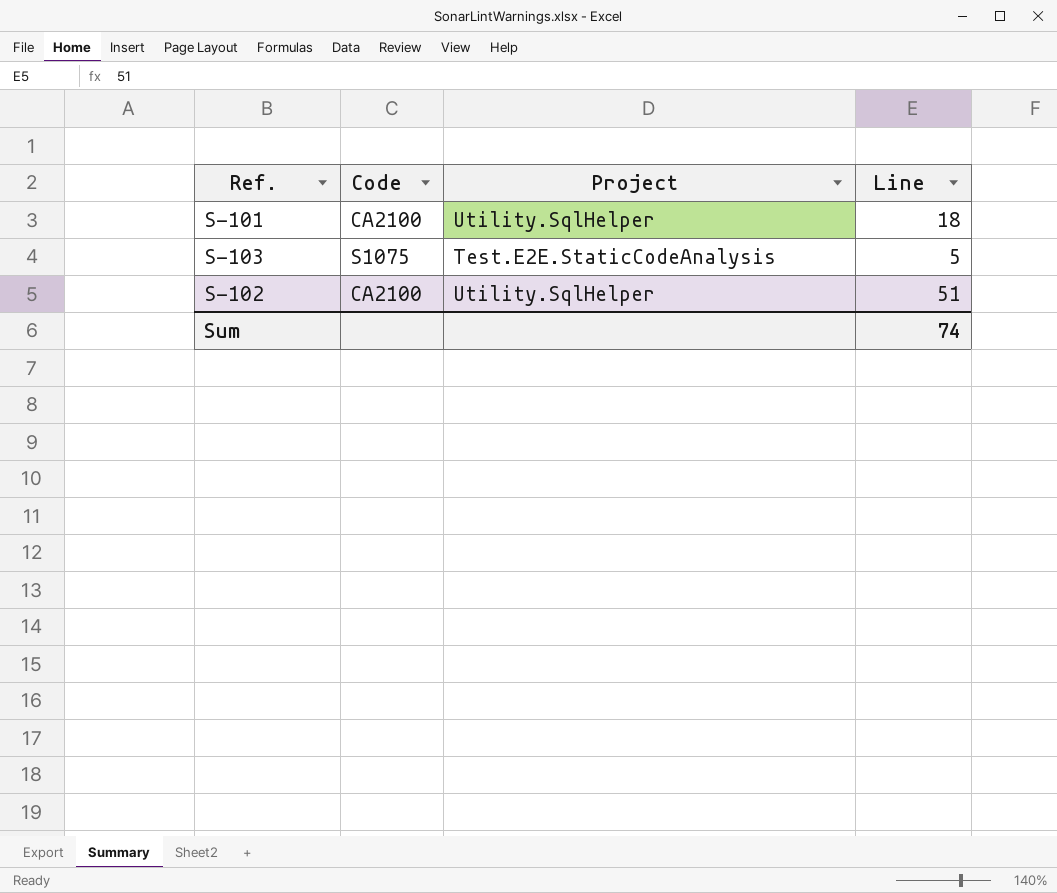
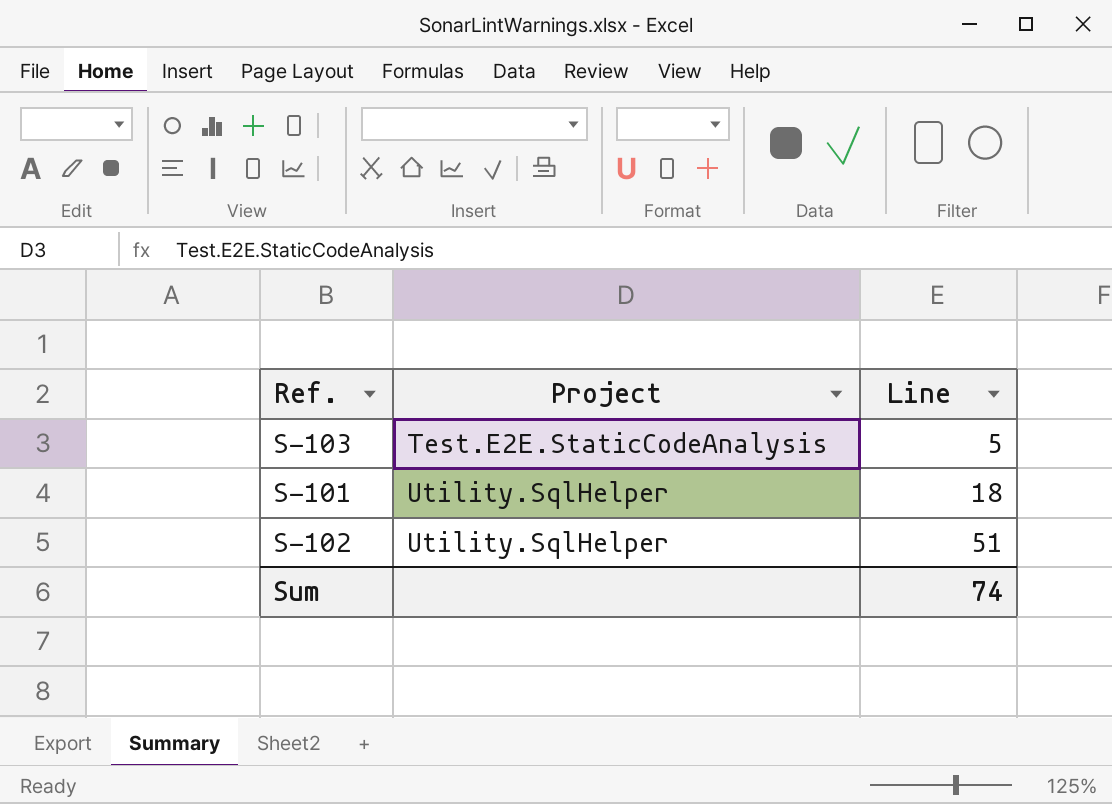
row order: none -> Project ascending
column Code | position: 2 -> none

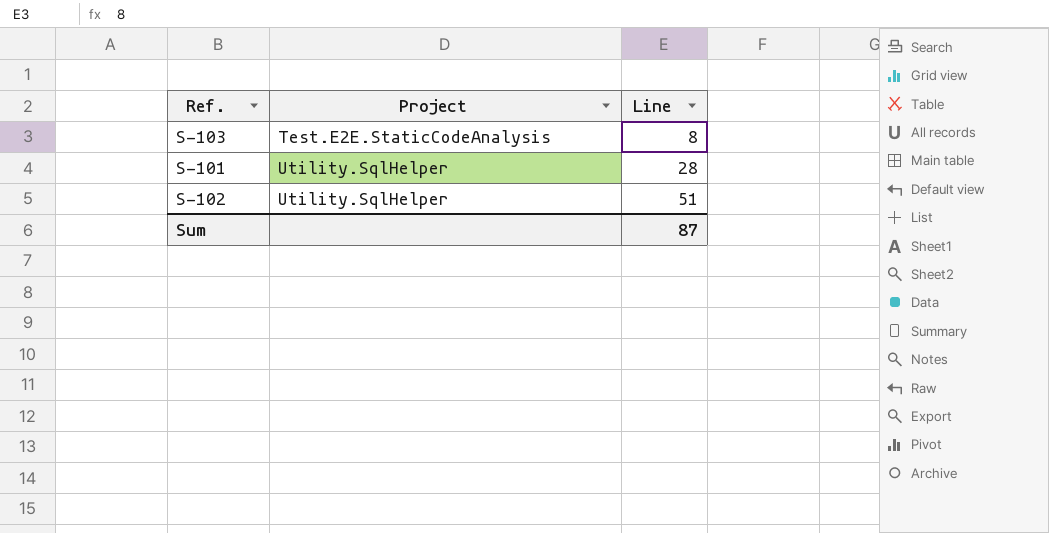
S-103 | Line: 5 -> 8
S-101 | Line: 18 -> 28
Sum | Line: 74 -> 87

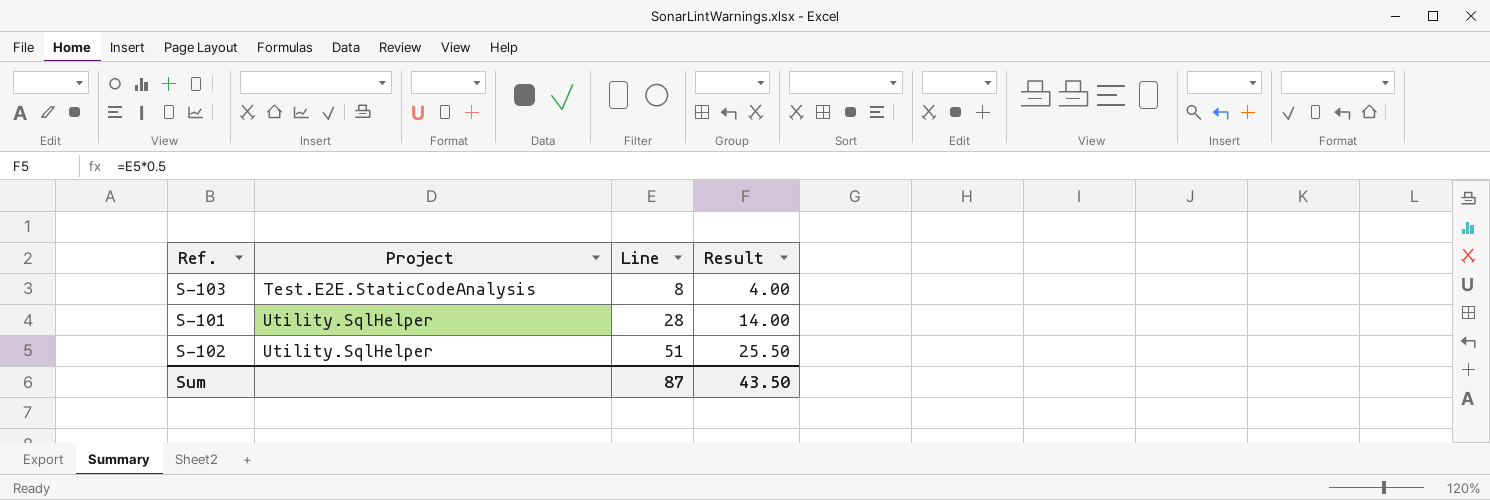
column Result | formula: none -> [Line] * 0.5

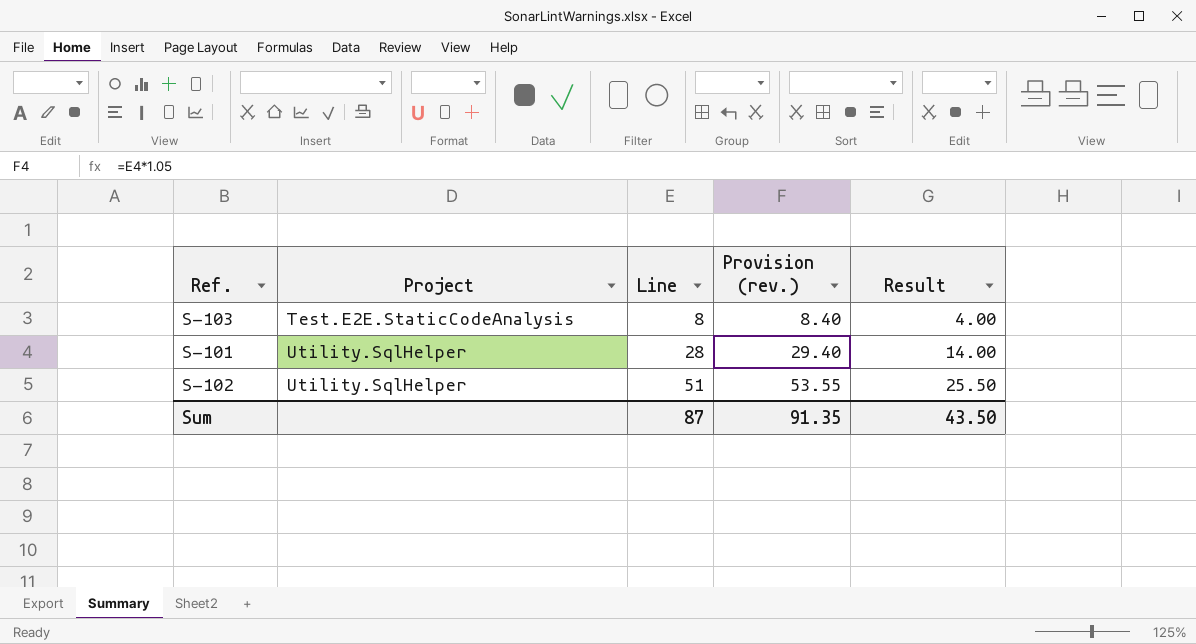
column Provision (rev.) | formula: none -> [Line] * 1.05

